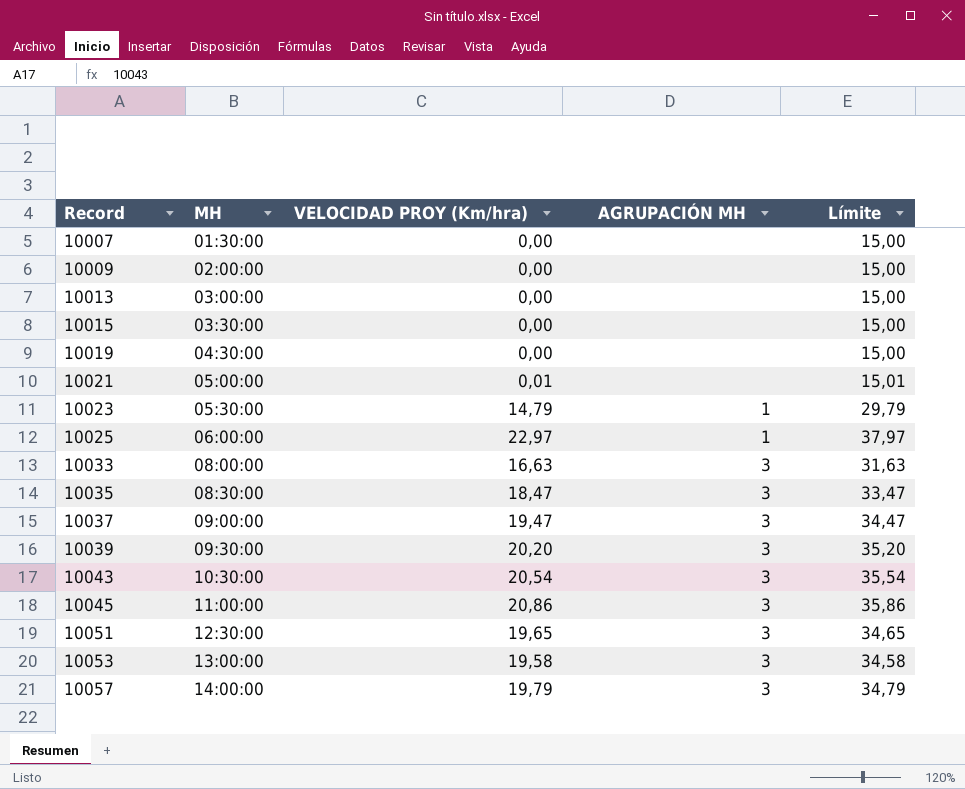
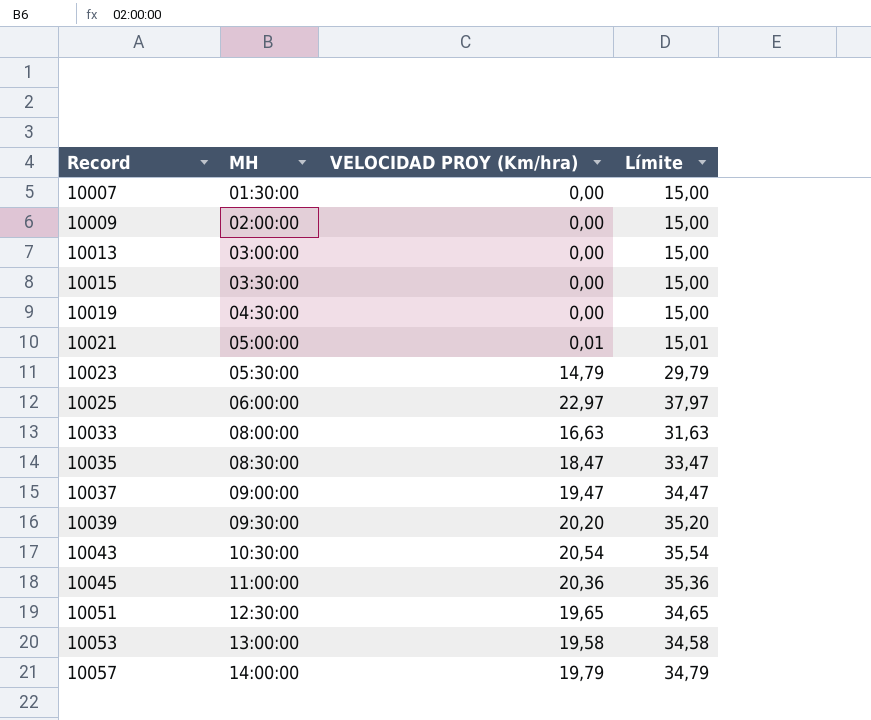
column AGRUPACIÓN MH | position: 4 -> none
10045 | VELOCIDAD PROY (Km/hra): 20,86 -> 20,36
10045 | Límite: 35,86 -> 35,36

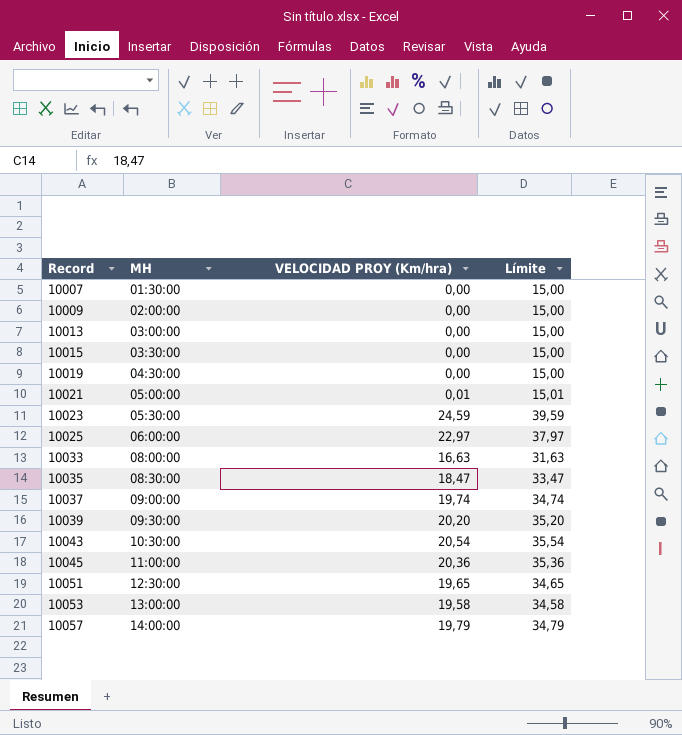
10023 | VELOCIDAD PROY (Km/hra): 14,79 -> 24,59
10023 | Límite: 29,79 -> 39,59
10037 | VELOCIDAD PROY (Km/hra): 19,47 -> 19,74
10037 | Límite: 34,47 -> 34,74

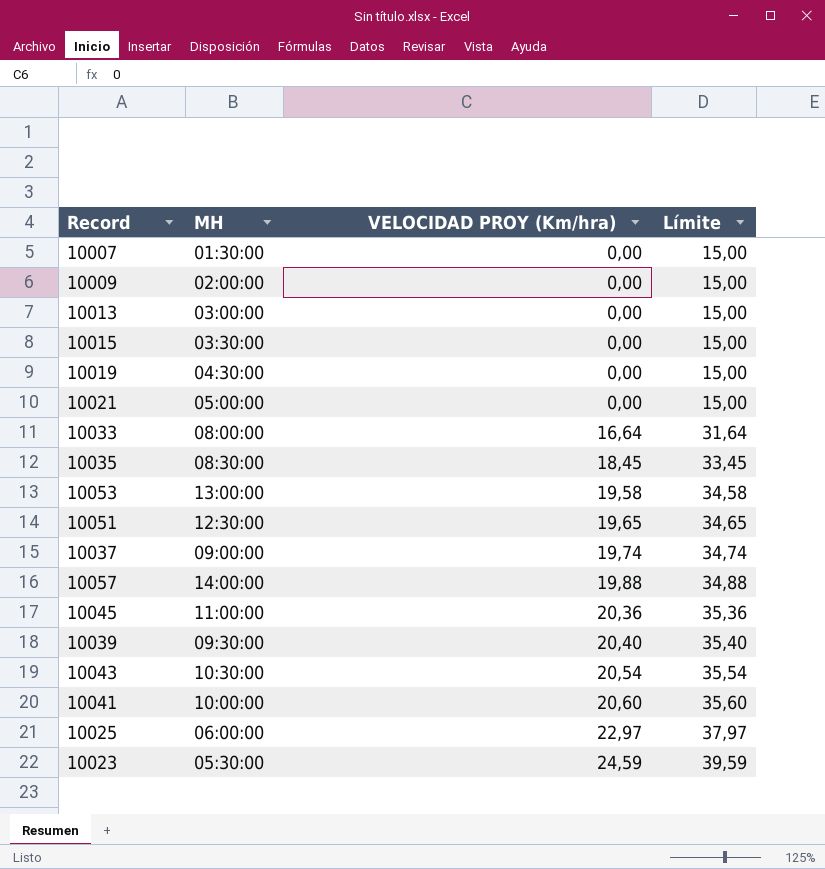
row order: Record ascending -> VELOCIDAD PROY (Km/hra) ascending
10021 | VELOCIDAD PROY (Km/hra): 0,01 -> 0,00
10021 | Límite: 15,01 -> 15,00
10033 | VELOCIDAD PROY (Km/hra): 16,63 -> 16,64
10033 | Límite: 31,63 -> 31,64
10035 | VELOCIDAD PROY (Km/hra): 18,47 -> 18,45
10035 | Límite: 33,47 -> 33,45
10057 | VELOCIDAD PROY (Km/hra): 19,79 -> 19,88
10057 | Límite: 34,79 -> 34,88
10039 | VELOCIDAD PROY (Km/hra): 20,20 -> 20,40
10039 | Límite: 35,20 -> 35,40
row 10041: none -> 10:00:00 | 20,60 | 35,60

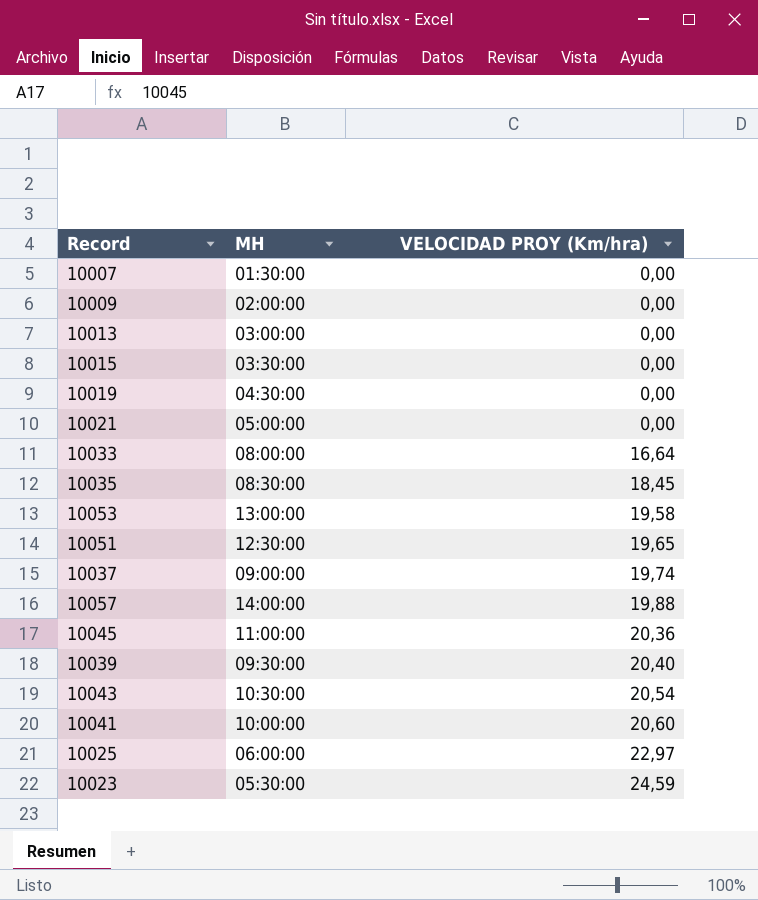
column Límite | formula: [VELOCIDAD PROY (Km/hra)] + 15 -> none

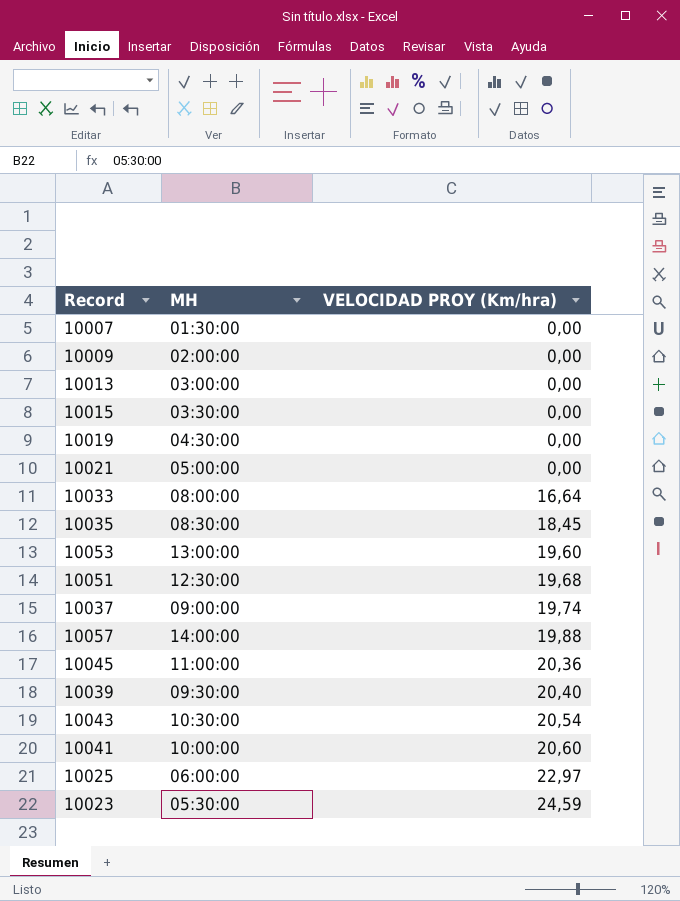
10053 | VELOCIDAD PROY (Km/hra): 19,58 -> 19,60
10051 | VELOCIDAD PROY (Km/hra): 19,65 -> 19,68

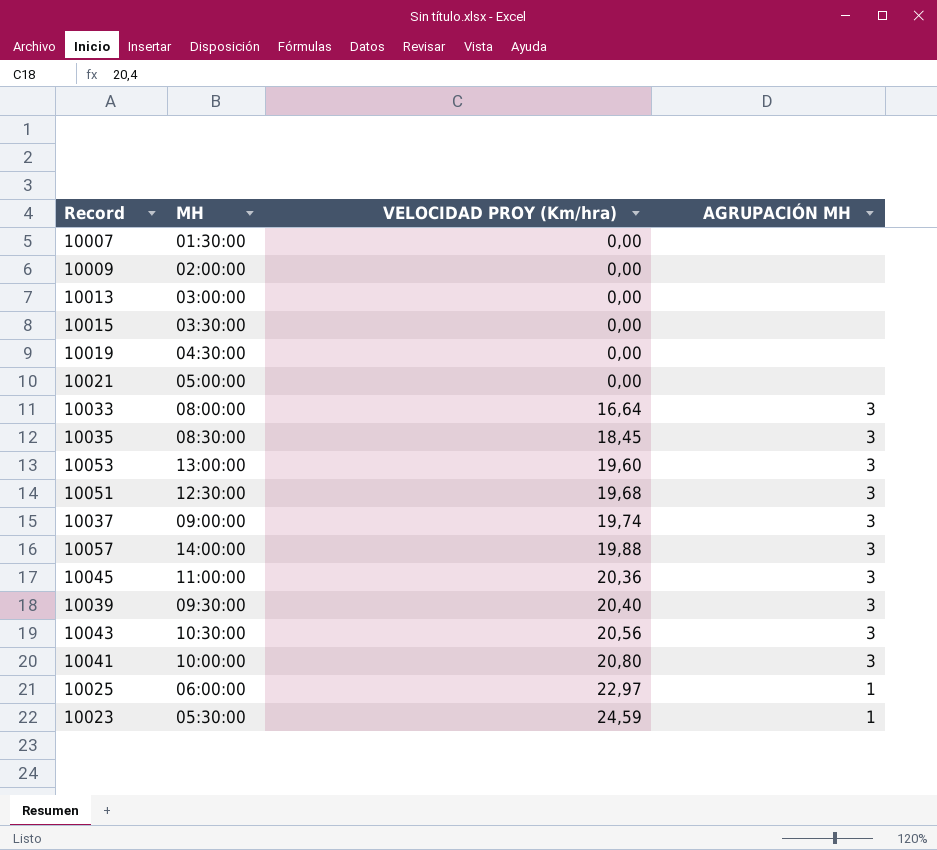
column AGRUPACIÓN MH | position: none -> 4
10043 | VELOCIDAD PROY (Km/hra): 20,54 -> 20,56
10041 | VELOCIDAD PROY (Km/hra): 20,60 -> 20,80

